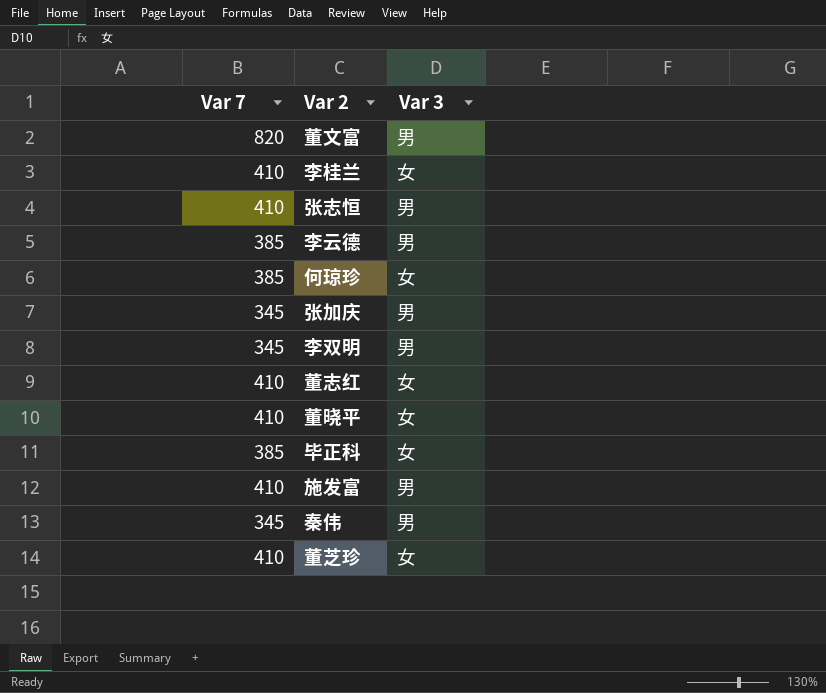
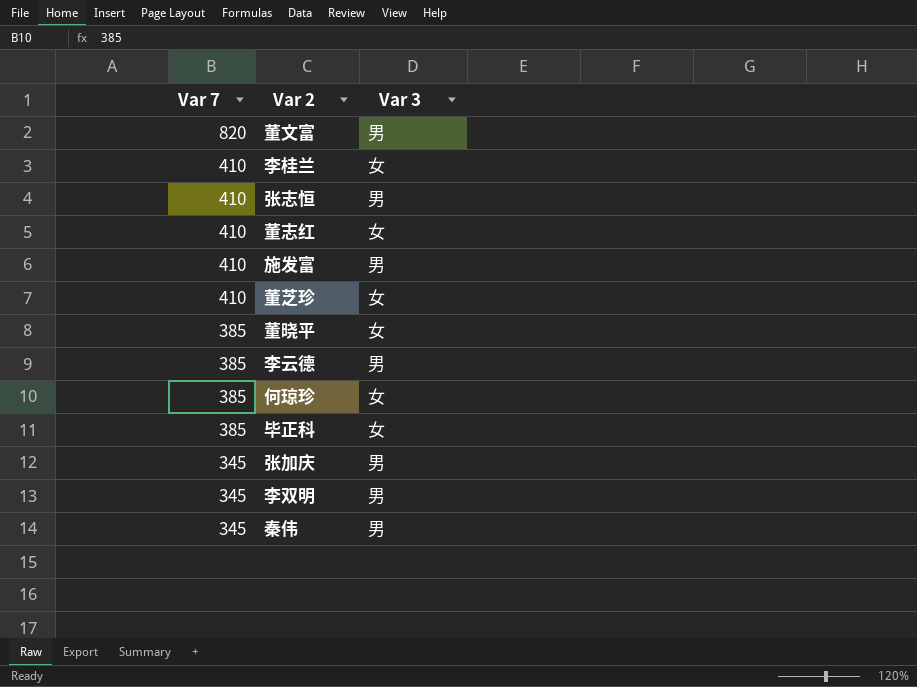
row order: none -> Var 7 descending
董晓平 | Var 7: 410 -> 385

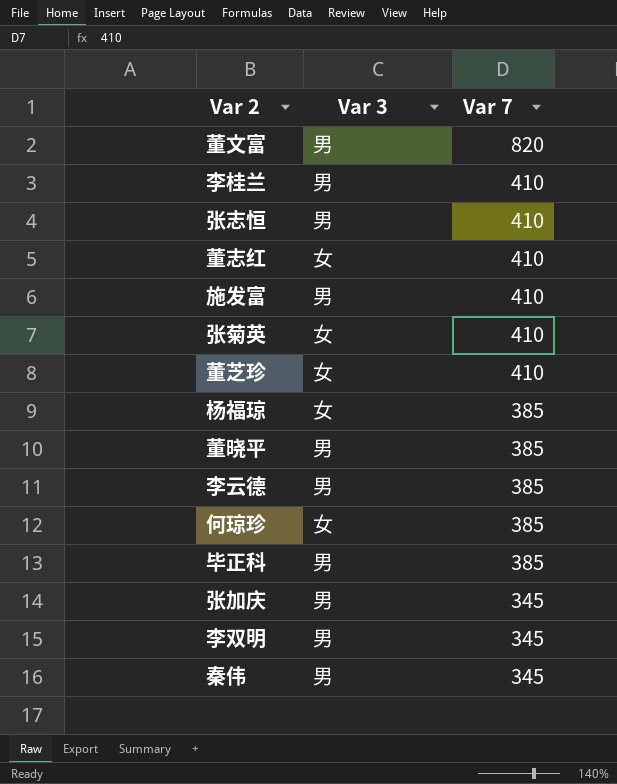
column Var 7 | position: 1 -> 3
李桂兰 | Var 3: 女 -> 男
row 张菊英: none -> 女 | 410
row 杨福琼: none -> 女 | 385
董晓平 | Var 3: 女 -> 男
毕正科 | Var 3: 女 -> 男

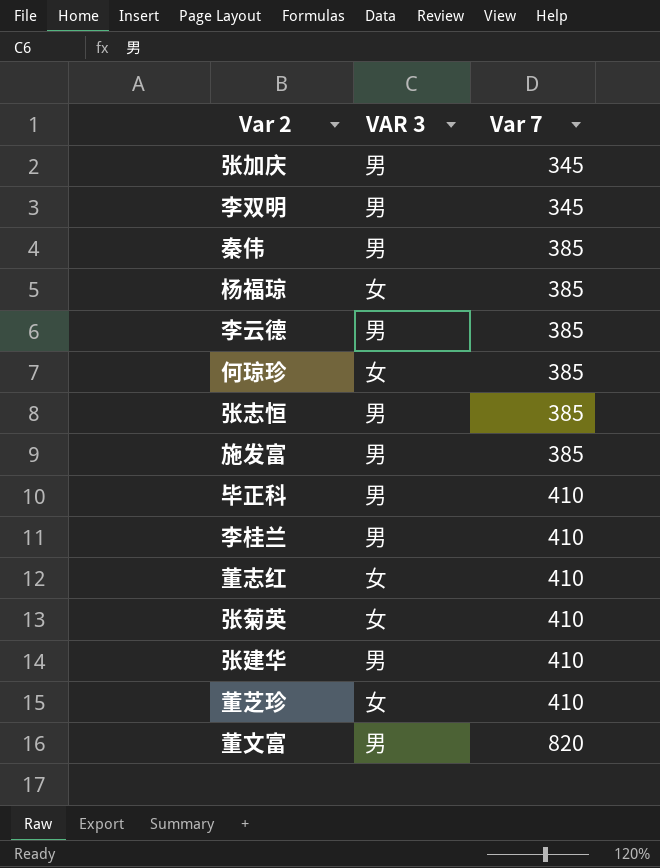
row order: Var 7 descending -> Var 7 ascending
column name: Var 3 -> VAR 3
row 董晓平: 男 | 385 -> none
秦伟 | Var 7: 345 -> 385
张志恒 | Var 7: 410 -> 385
施发富 | Var 7: 410 -> 385
毕正科 | Var 7: 385 -> 410
row 张建华: none -> 男 | 410

